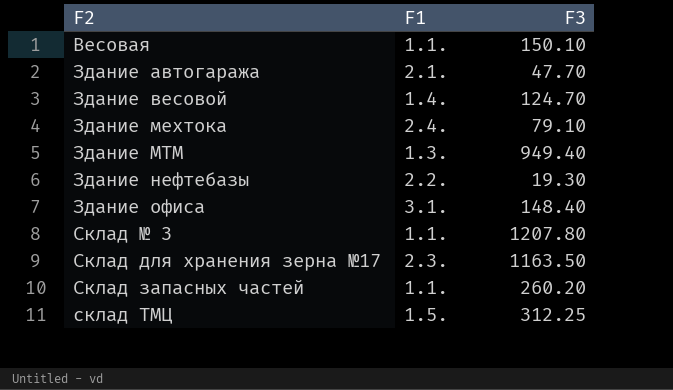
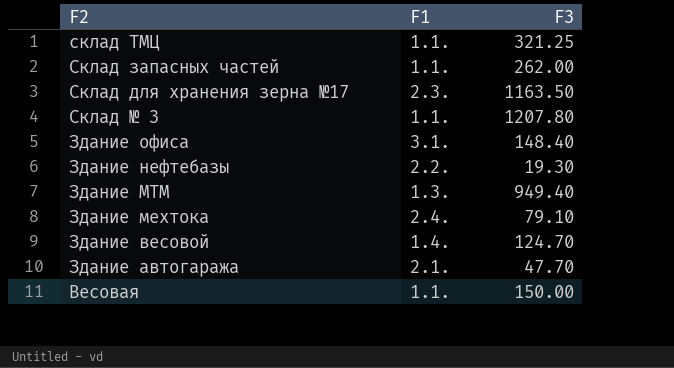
row order: F2 ascending -> F2 descending
склад ТМЦ | F1: 1.5. -> 1.1.
склад ТМЦ | F3: 312.25 -> 321.25
Склад запасных частей | F3: 260.20 -> 262.00
Весовая | F3: 150.10 -> 150.00

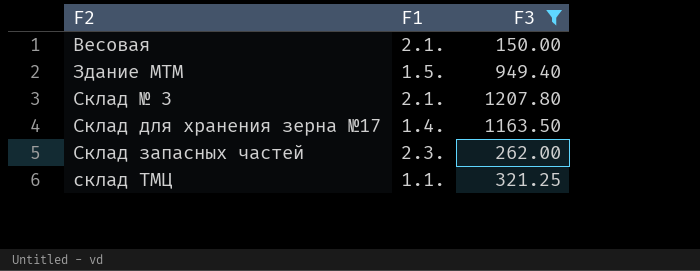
filter: none -> F3 >= 150.00
row order: F2 descending -> F2 ascending
Весовая | F1: 1.1. -> 2.1.
Здание МТМ | F1: 1.3. -> 1.5.
Склад № 3 | F1: 1.1. -> 2.1.
Склад для хранения зерна №17 | F1: 2.3. -> 1.4.
Склад запасных частей | F1: 1.1. -> 2.3.

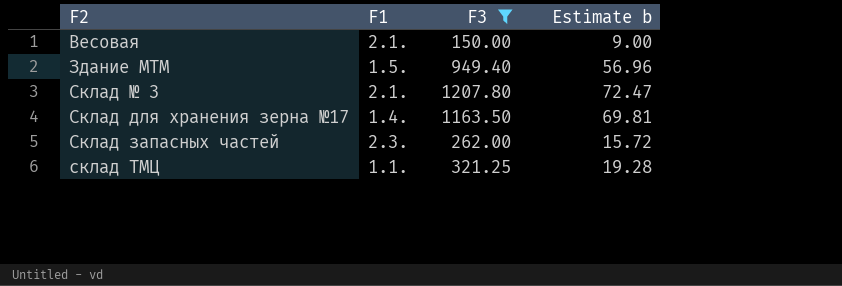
column Estimate b | formula: none -> [F3] * 0.06

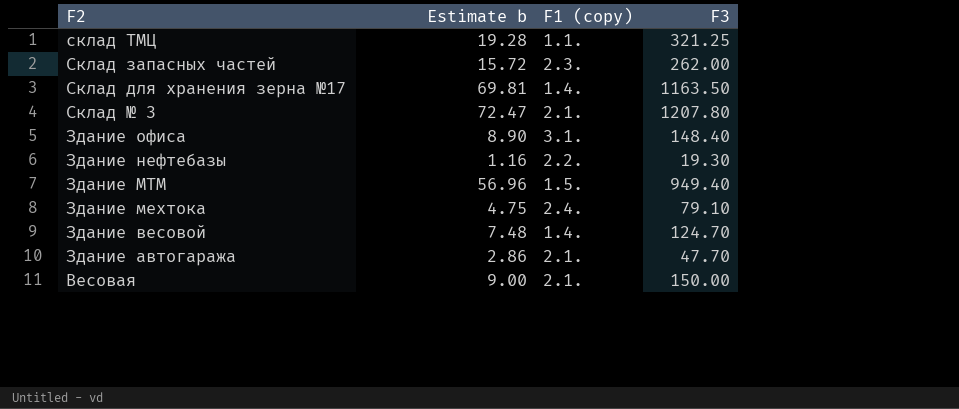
filter: F3 >= 150.00 -> none
row order: F2 ascending -> F2 descending
column Estimate b | position: 4 -> 2
column name: F1 -> F1 (copy)

